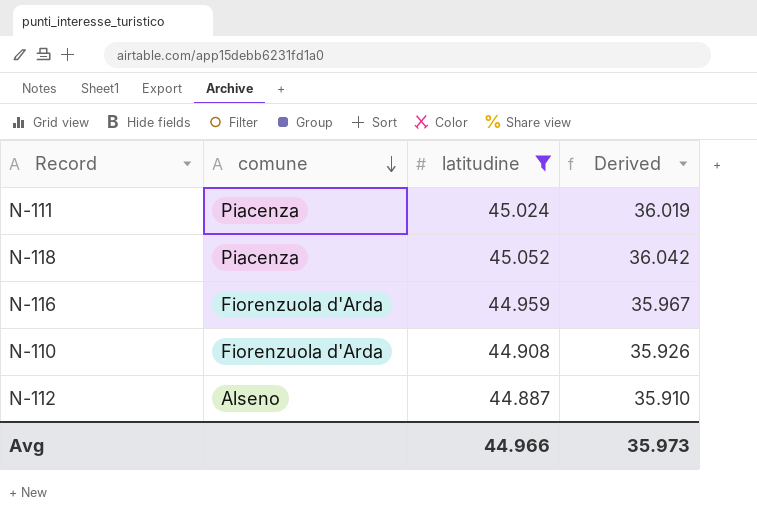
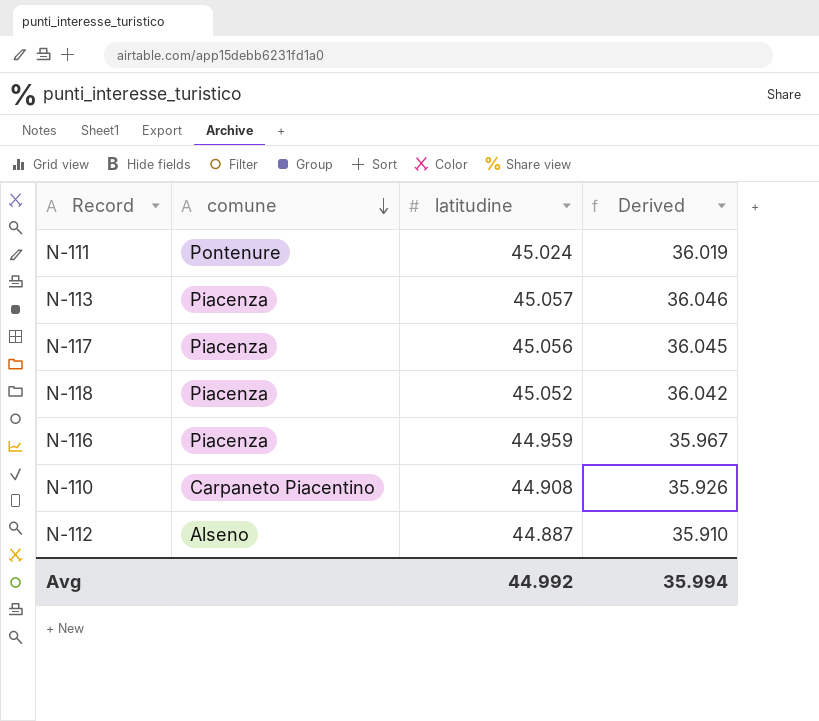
filter: latitudine <= 45.052 -> none
N-111 | comune: Piacenza -> Pontenure
N-116 | comune: Fiorenzuola d'Arda -> Piacenza
N-110 | comune: Fiorenzuola d'Arda -> Carpaneto Piacentino
Avg | latitudine: 44.966 -> 44.992
Avg | Derived: 35.973 -> 35.994

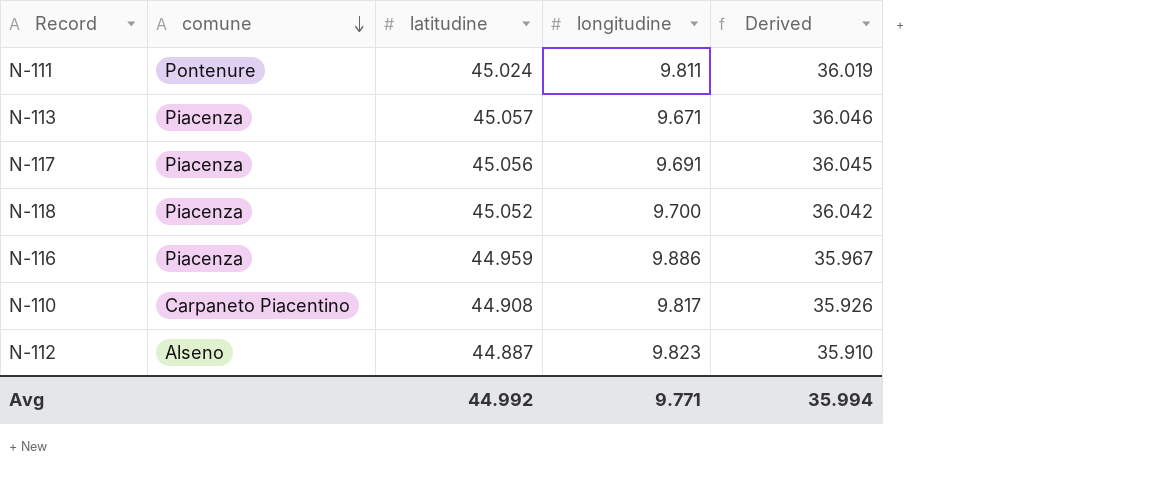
column longitudine | position: none -> 4

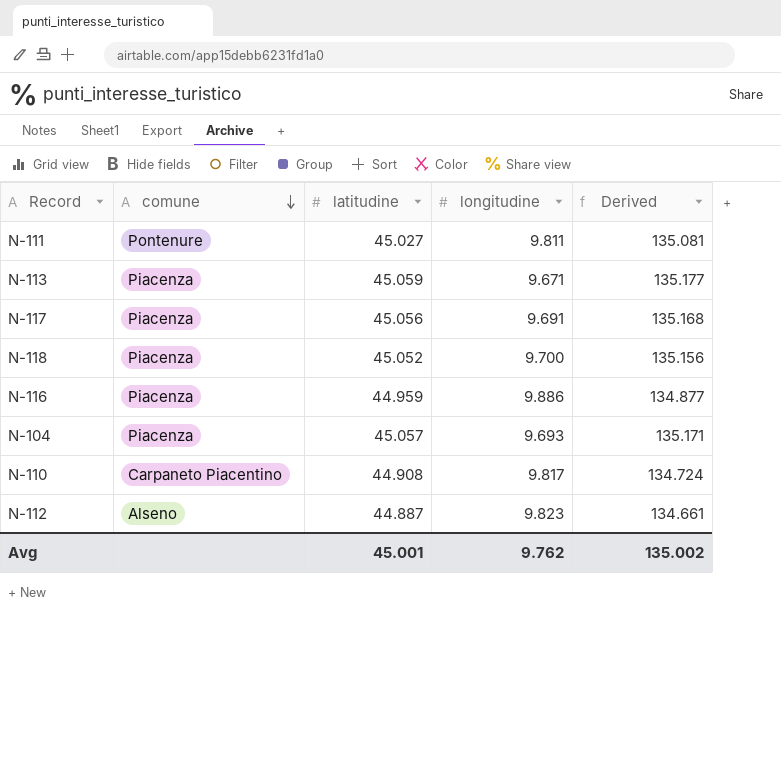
column Derived | formula: [latitudine] * 0.8 -> [latitudine] * 3
N-111 | latitudine: 45.024 -> 45.027
N-113 | latitudine: 45.057 -> 45.059
row N-104: none -> Piacenza | 45.057 | 9.693 | 135.171
Avg | latitudine: 44.992 -> 45.001
Avg | longitudine: 9.771 -> 9.762
Avg | Derived: 35.994 -> 135.002

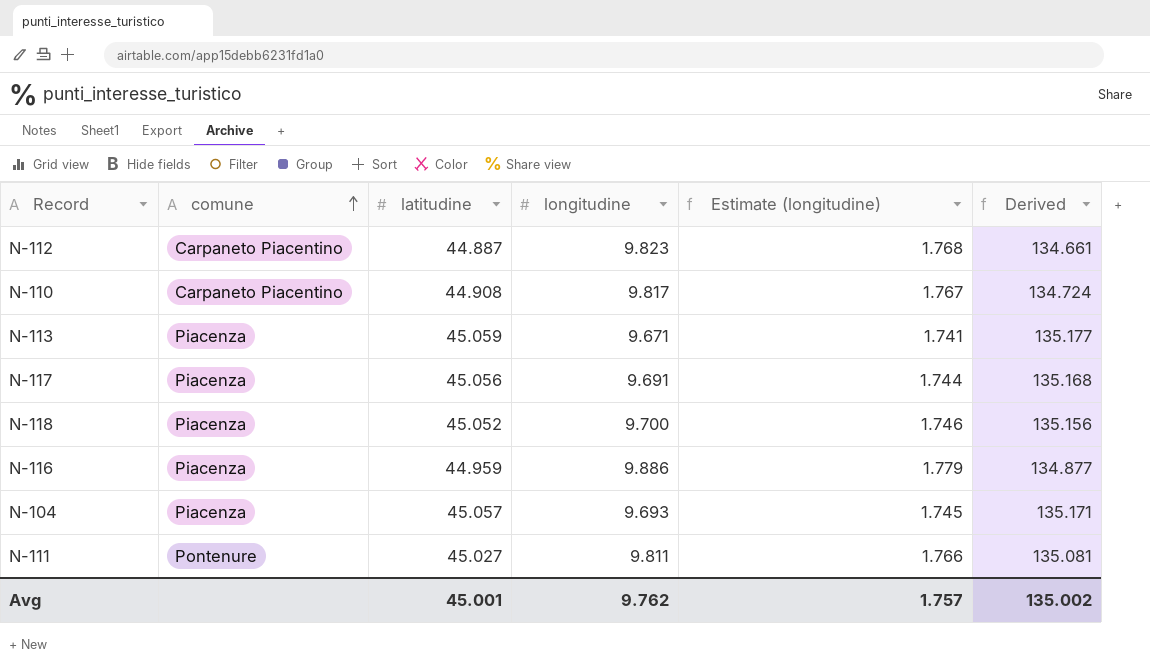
row order: comune descending -> comune ascending
column Estimate (longitudine) | formula: none -> [longitudine] * 0.18
N-112 | comune: Alseno -> Carpaneto Piacentino

